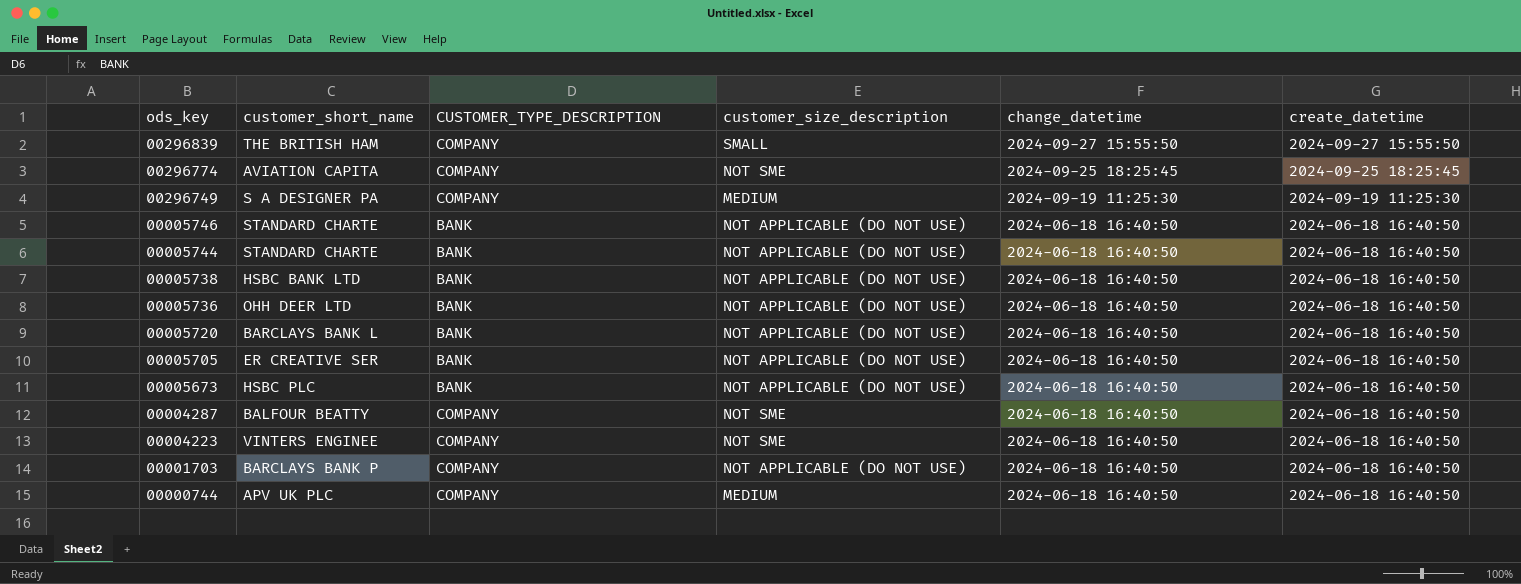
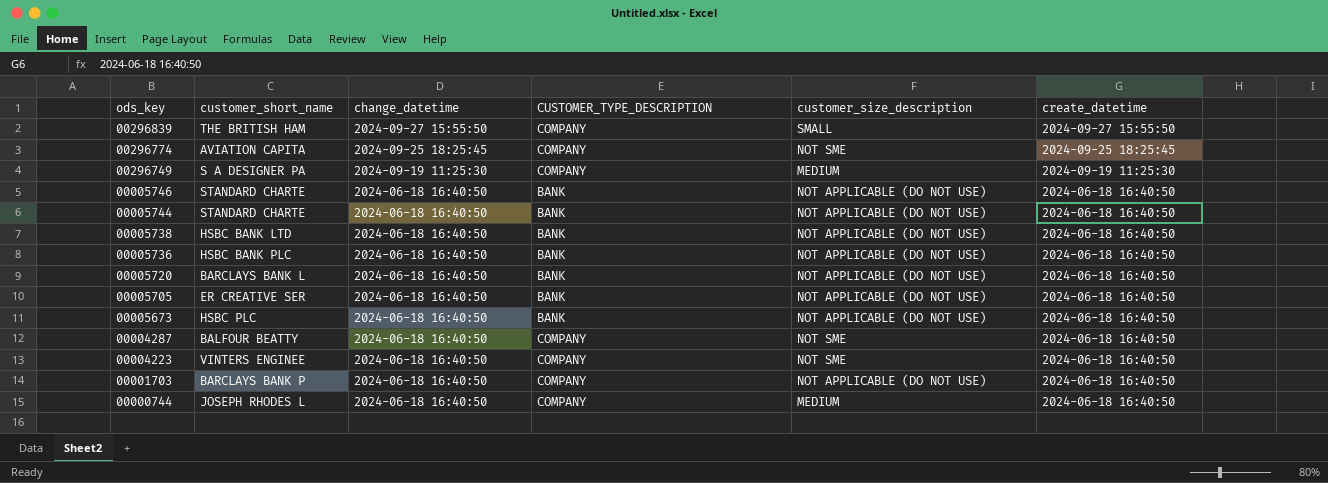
column change_datetime | position: 5 -> 3
00005736 | customer_short_name: OHH DEER LTD -> HSBC BANK PLC
00000744 | customer_short_name: APV UK PLC -> JOSEPH RHODES L

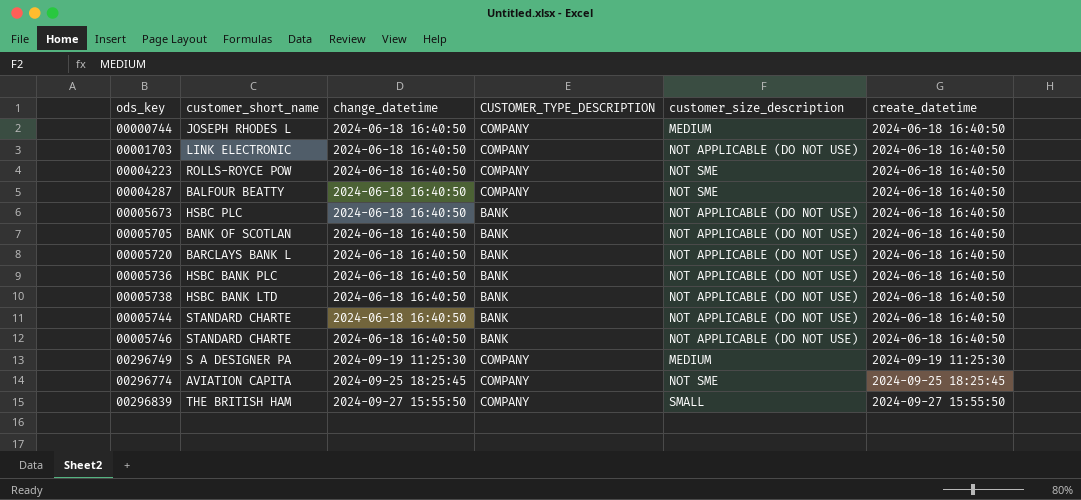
row order: ods_key descending -> ods_key ascending
00001703 | customer_short_name: BARCLAYS BANK P -> LINK ELECTRONIC
00004223 | customer_short_name: VINTERS ENGINEE -> ROLLS-ROYCE POW
00005705 | customer_short_name: ER CREATIVE SER -> BANK OF SCOTLAN

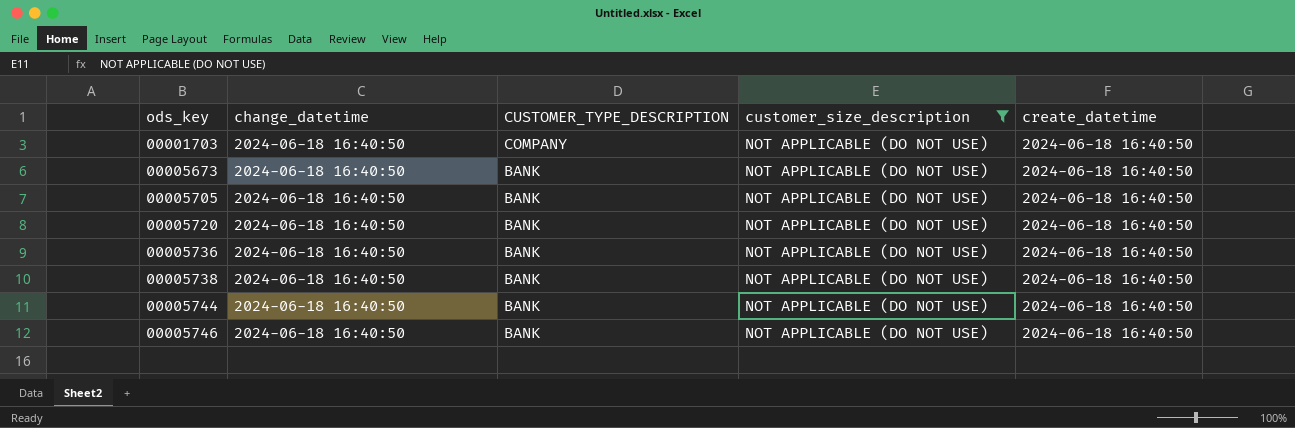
filter: none -> customer_size_description = NOT APPLICABLE (DO NOT USE)
column customer_short_name | position: 2 -> none

